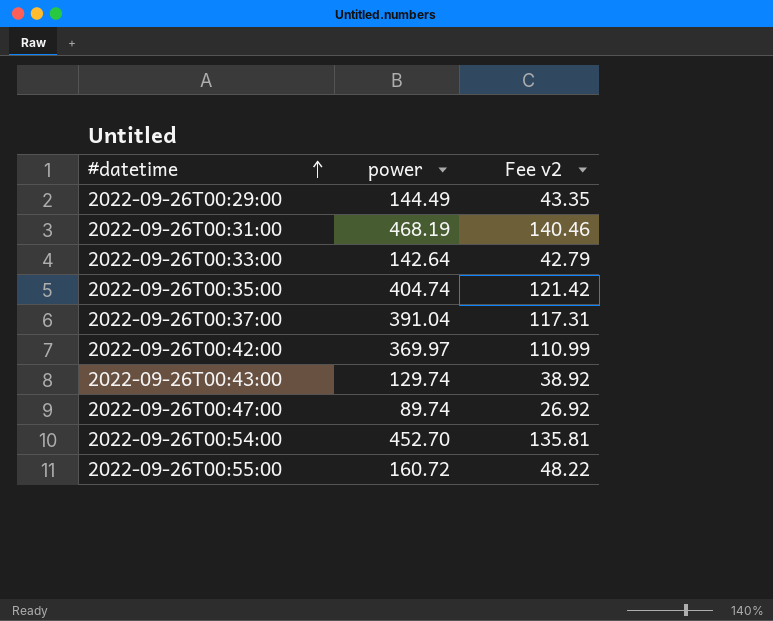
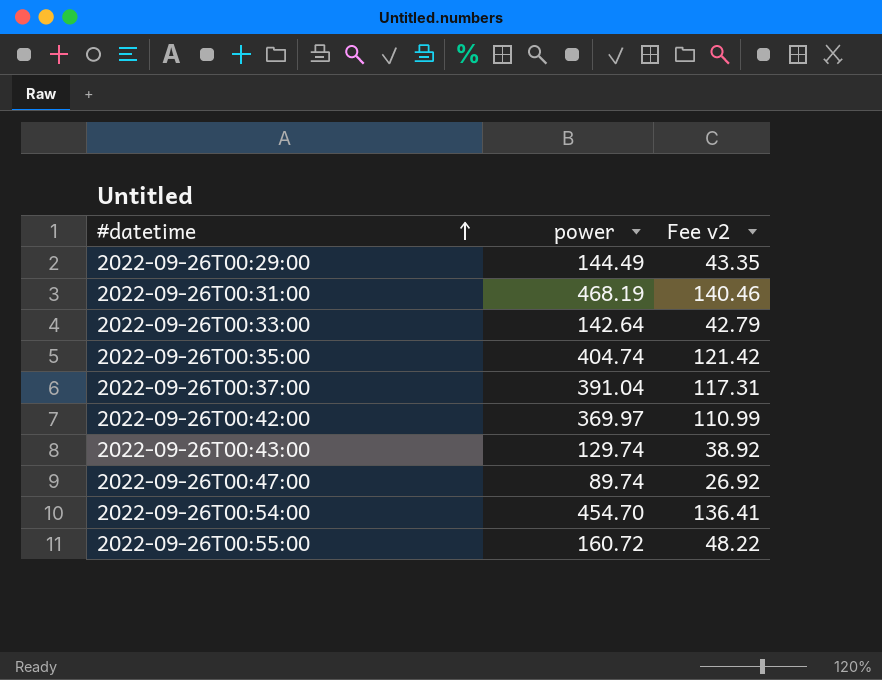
2022-09-26T00:54:00 | power: 452.70 -> 454.70
2022-09-26T00:54:00 | Fee v2: 135.81 -> 136.41

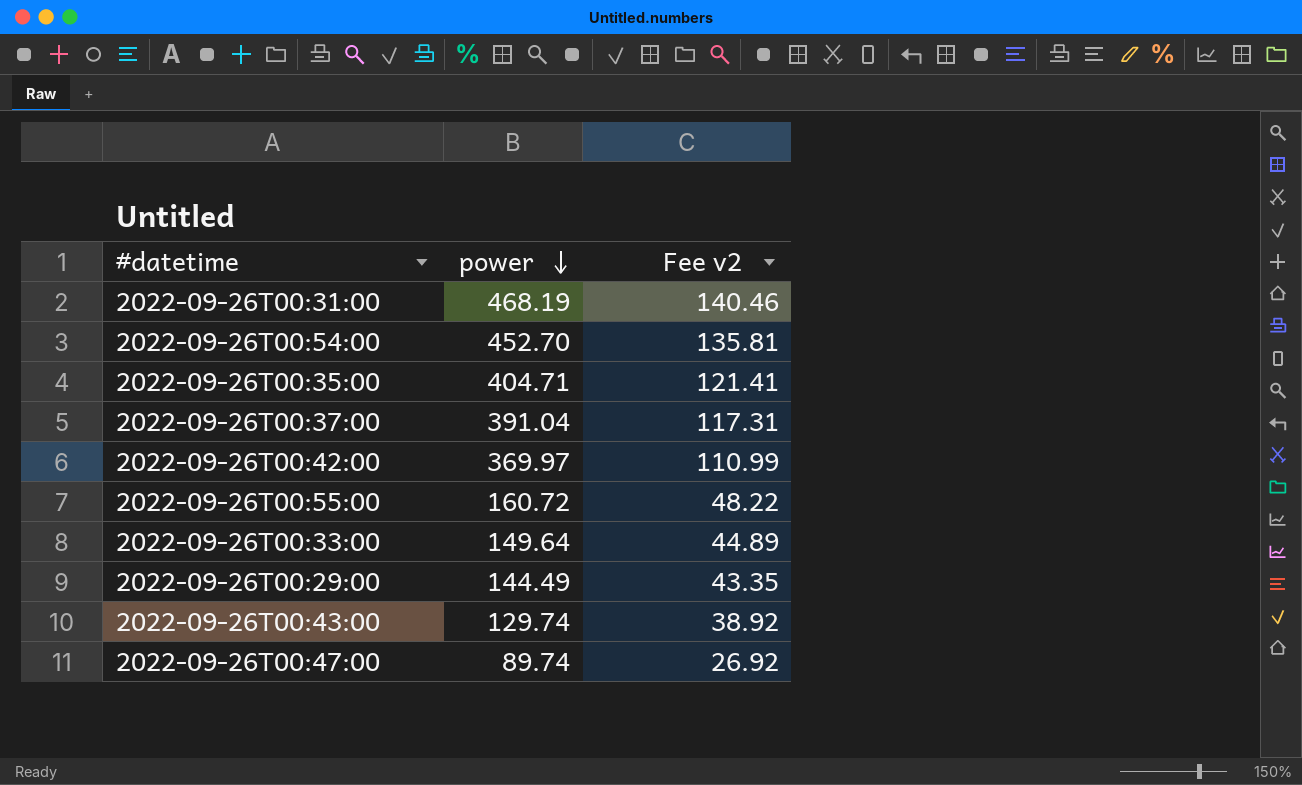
row order: #datetime ascending -> power descending
2022-09-26T00:54:00 | power: 454.70 -> 452.70
2022-09-26T00:54:00 | Fee v2: 136.41 -> 135.81
2022-09-26T00:35:00 | power: 404.74 -> 404.71
2022-09-26T00:35:00 | Fee v2: 121.42 -> 121.41
2022-09-26T00:33:00 | power: 142.64 -> 149.64
2022-09-26T00:33:00 | Fee v2: 42.79 -> 44.89

